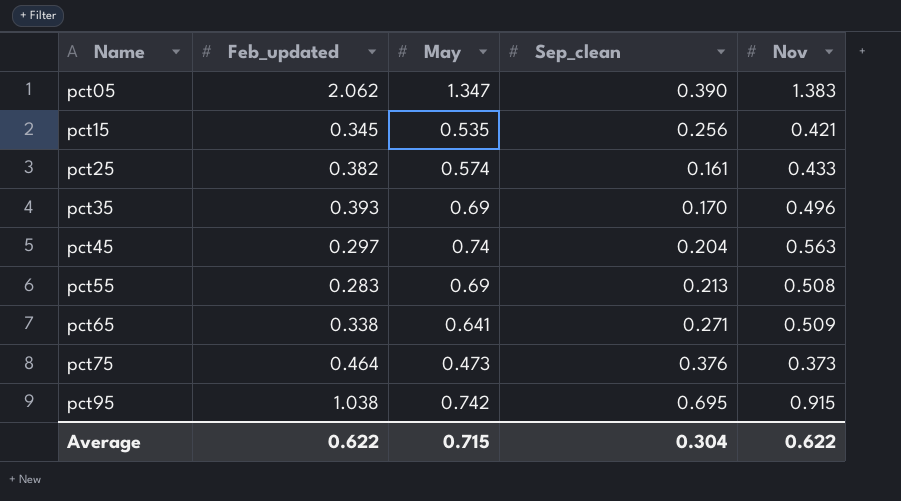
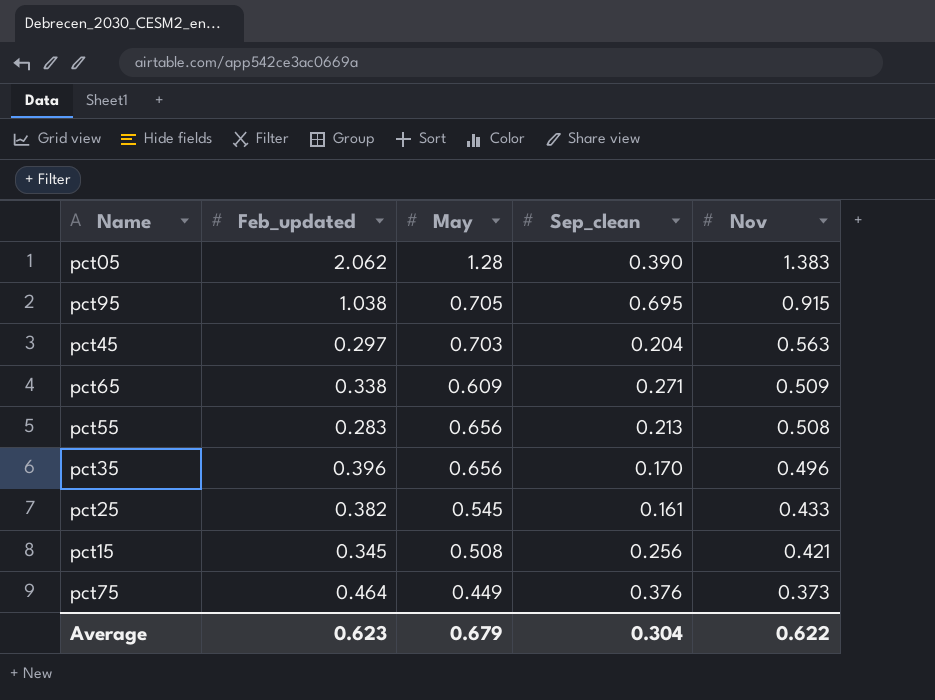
row order: Name ascending -> Nov descending
pct05 | May: 1.347 -> 1.28
pct95 | May: 0.742 -> 0.705
pct45 | May: 0.74 -> 0.703
pct65 | May: 0.641 -> 0.609
pct55 | May: 0.69 -> 0.656
pct35 | Feb_updated: 0.393 -> 0.396
pct35 | May: 0.69 -> 0.656
pct25 | May: 0.574 -> 0.545
pct15 | May: 0.535 -> 0.508
pct75 | May: 0.473 -> 0.449
Average | Feb_updated: 0.622 -> 0.623
Average | May: 0.715 -> 0.679

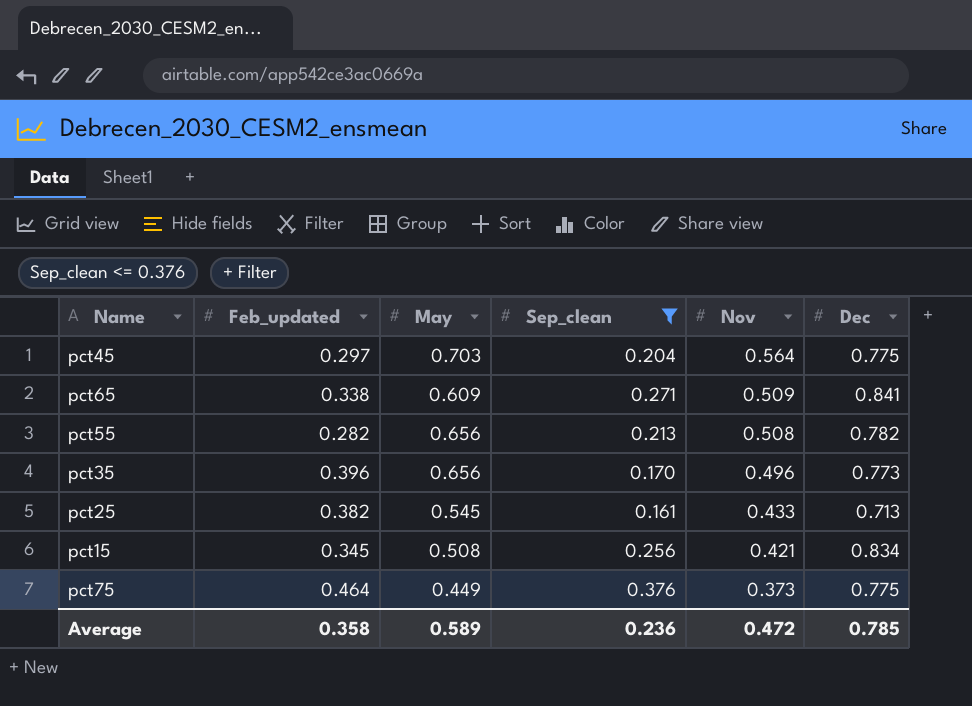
filter: none -> Sep_clean <= 0.376
column Dec | position: none -> 6
pct45 | Nov: 0.563 -> 0.564
pct55 | Feb_updated: 0.283 -> 0.282
Average | Feb_updated: 0.623 -> 0.358
Average | May: 0.679 -> 0.589
Average | Sep_clean: 0.304 -> 0.236
Average | Nov: 0.622 -> 0.472

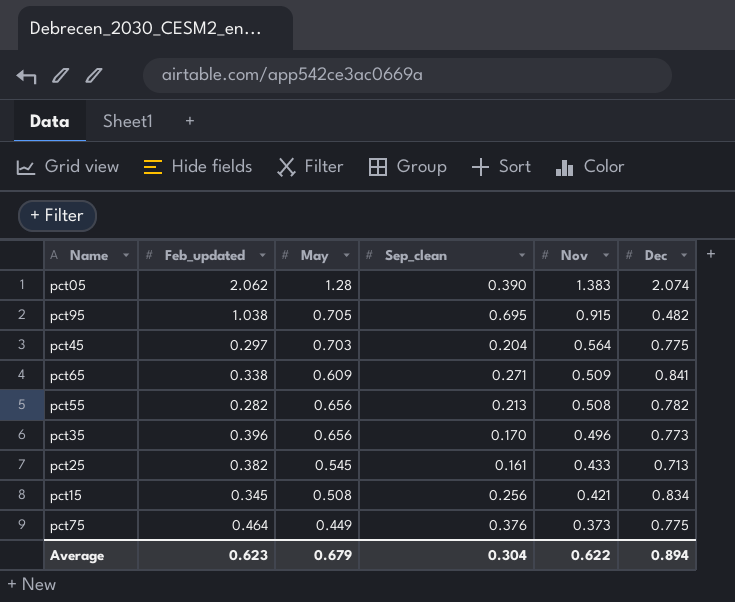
filter: Sep_clean <= 0.376 -> none
Average | Feb_updated: 0.358 -> 0.623
Average | May: 0.589 -> 0.679
Average | Sep_clean: 0.236 -> 0.304
Average | Nov: 0.472 -> 0.622
Average | Dec: 0.785 -> 0.894

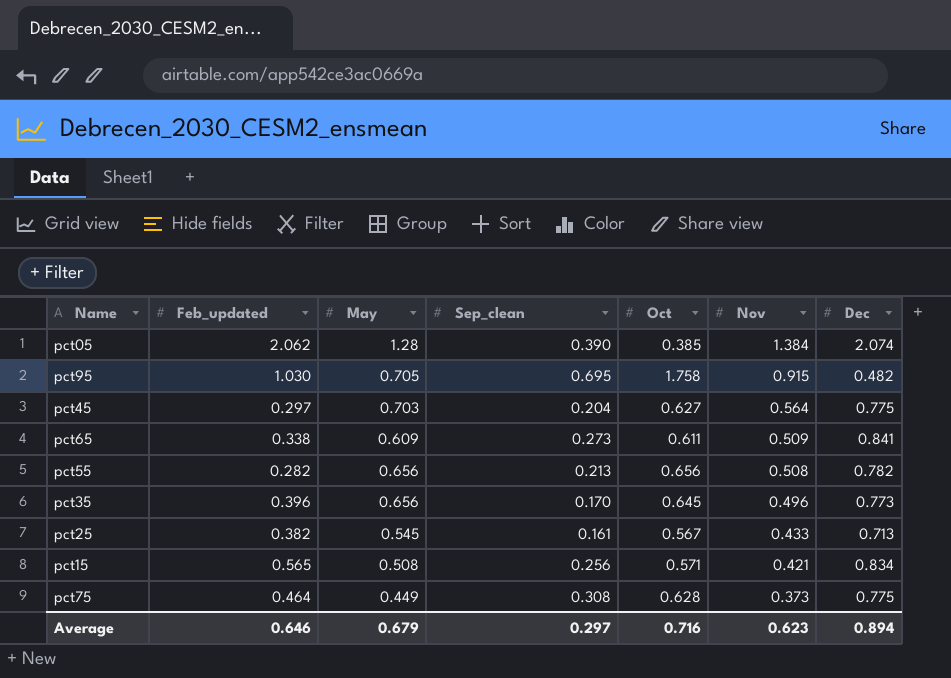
column Oct | position: none -> 5
pct05 | Nov: 1.383 -> 1.384
pct95 | Feb_updated: 1.038 -> 1.030
pct65 | Sep_clean: 0.271 -> 0.273
pct15 | Feb_updated: 0.345 -> 0.565
pct75 | Sep_clean: 0.376 -> 0.308
Average | Feb_updated: 0.623 -> 0.646
Average | Sep_clean: 0.304 -> 0.297
Average | Nov: 0.622 -> 0.623

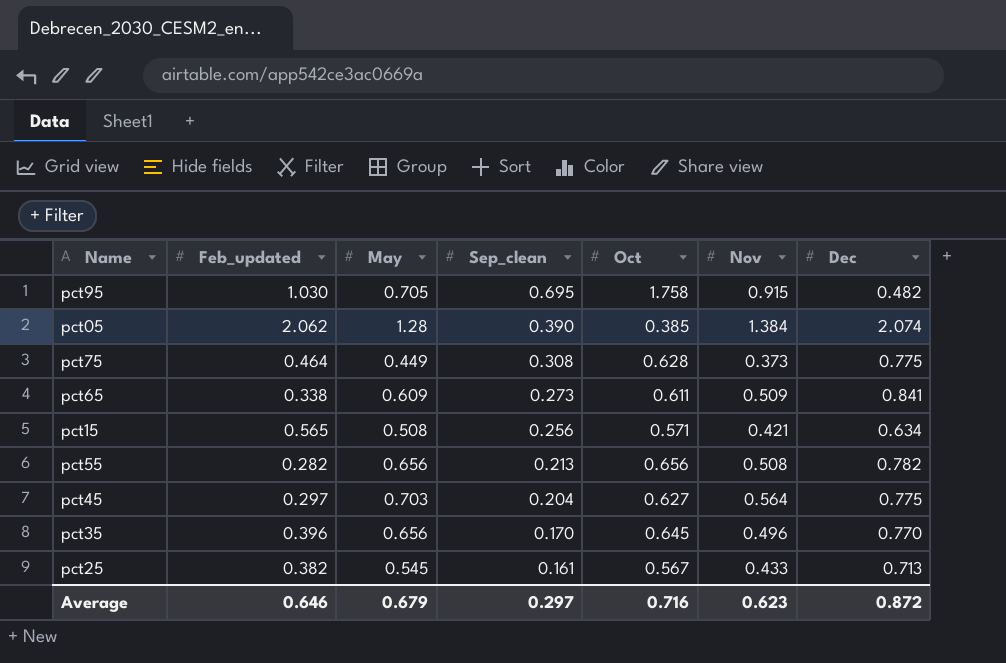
row order: Nov descending -> Sep_clean descending
pct15 | Dec: 0.834 -> 0.634
pct35 | Dec: 0.773 -> 0.770
Average | Dec: 0.894 -> 0.872

